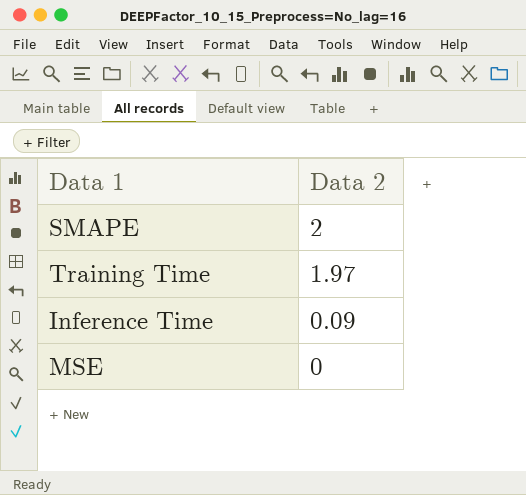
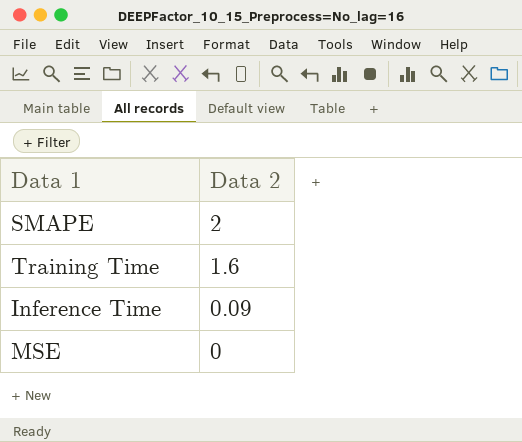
Training Time | Data 2: 1.97 -> 1.6

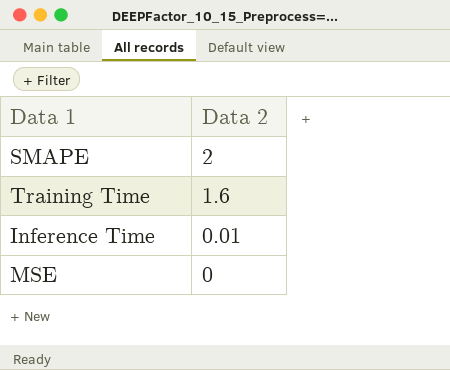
Inference Time | Data 2: 0.09 -> 0.01

